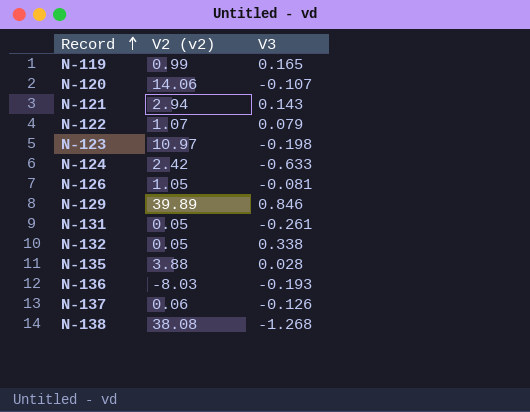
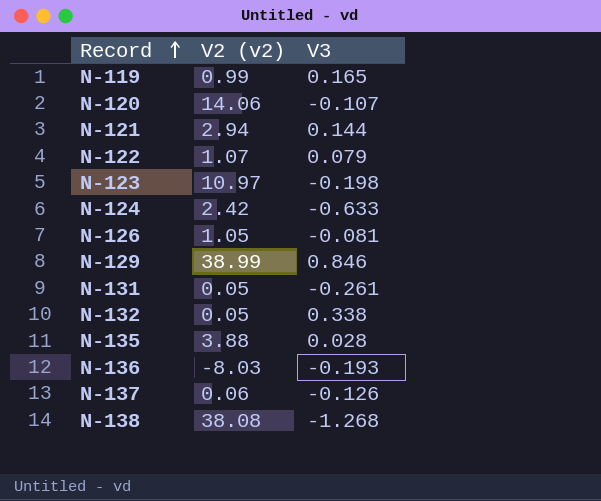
N-121 | V3: 0.143 -> 0.144
N-129 | V2 (v2): 39.89 -> 38.99

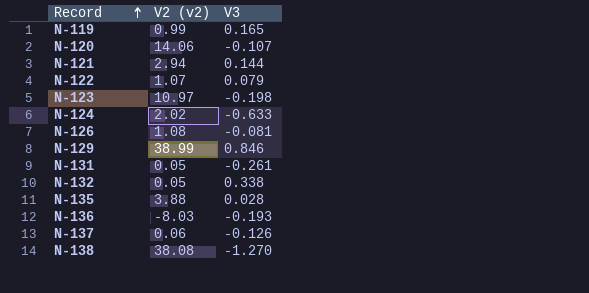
N-124 | V2 (v2): 2.42 -> 2.02
N-126 | V2 (v2): 1.05 -> 1.08
N-138 | V3: -1.268 -> -1.270

